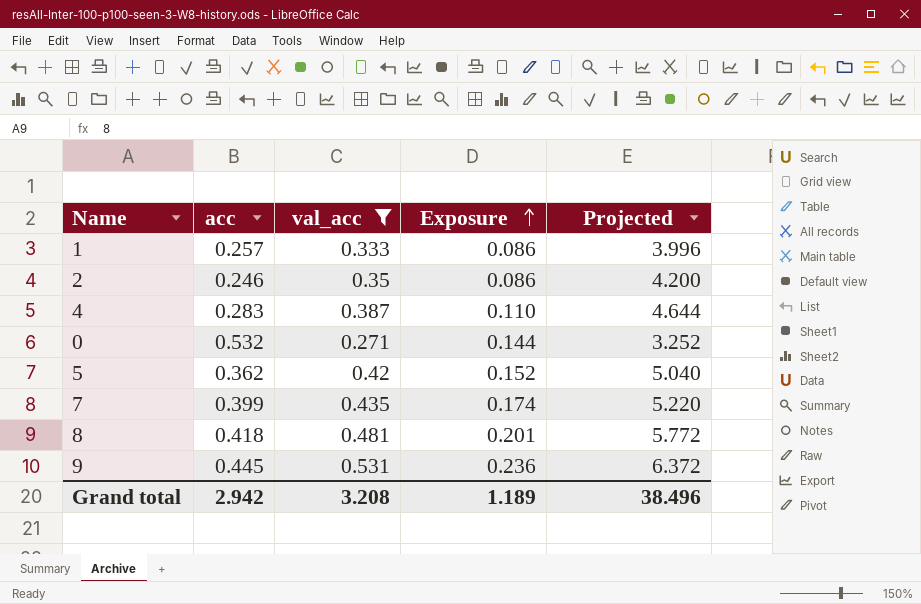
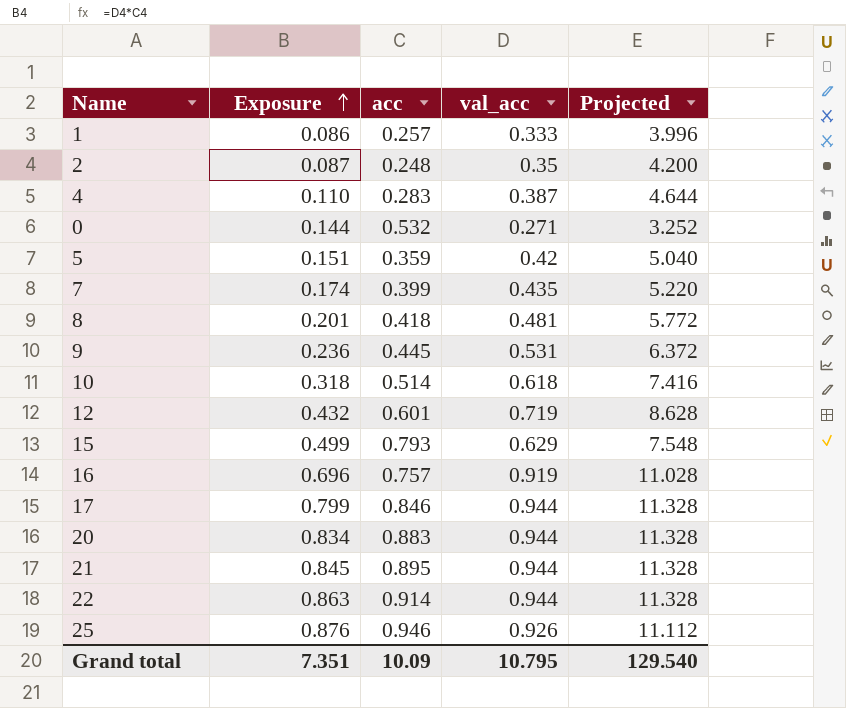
filter: val_acc <= 0.531 -> none
column Exposure | position: 4 -> 2
2 | Exposure: 0.086 -> 0.087
2 | acc: 0.246 -> 0.248
5 | Exposure: 0.152 -> 0.151
5 | acc: 0.362 -> 0.359
Grand total | Exposure: 1.189 -> 7.351
Grand total | acc: 2.942 -> 10.09
Grand total | val_acc: 3.208 -> 10.795
Grand total | Projected: 38.496 -> 129.540

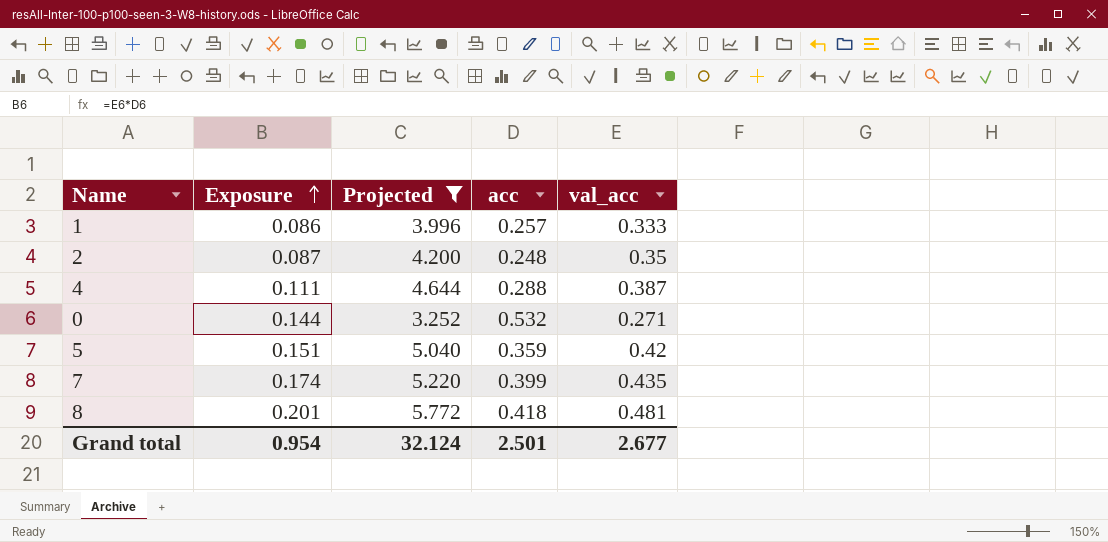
filter: none -> Projected <= 5.772
column Projected | position: 5 -> 3
4 | Exposure: 0.110 -> 0.111
4 | acc: 0.283 -> 0.288
Grand total | Exposure: 7.351 -> 0.954
Grand total | Projected: 129.540 -> 32.124
Grand total | acc: 10.09 -> 2.501
Grand total | val_acc: 10.795 -> 2.677

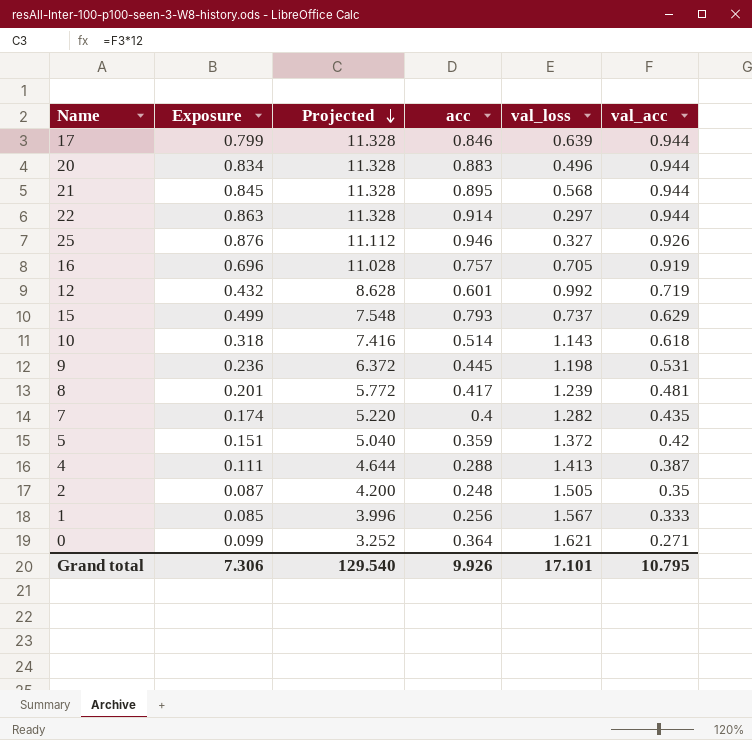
filter: Projected <= 5.772 -> none
row order: Exposure ascending -> Projected descending
column val_loss | position: none -> 5
8 | acc: 0.418 -> 0.417
7 | acc: 0.399 -> 0.4
1 | Exposure: 0.086 -> 0.085
1 | acc: 0.257 -> 0.256
0 | Exposure: 0.144 -> 0.099
0 | acc: 0.532 -> 0.364
Grand total | Exposure: 0.954 -> 7.306
Grand total | Projected: 32.124 -> 129.540
Grand total | acc: 2.501 -> 9.926
Grand total | val_acc: 2.677 -> 10.795

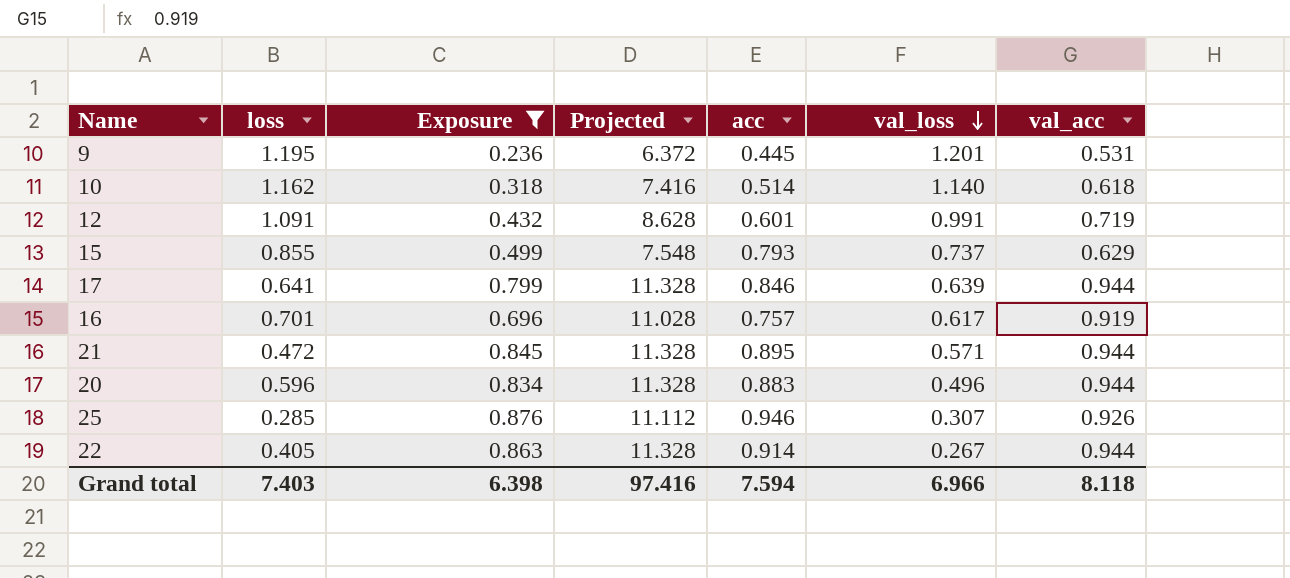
filter: none -> Exposure >= 0.236
row order: Projected descending -> val_loss descending
column loss | position: none -> 2
9 | val_loss: 1.198 -> 1.201
10 | val_loss: 1.143 -> 1.140
12 | val_loss: 0.992 -> 0.991
16 | val_loss: 0.705 -> 0.617
21 | val_loss: 0.568 -> 0.571
25 | val_loss: 0.327 -> 0.307
22 | val_loss: 0.297 -> 0.267
Grand total | Exposure: 7.306 -> 6.398
Grand total | Projected: 129.540 -> 97.416
Grand total | acc: 9.926 -> 7.594
Grand total | val_loss: 17.101 -> 6.966
Grand total | val_acc: 10.795 -> 8.118

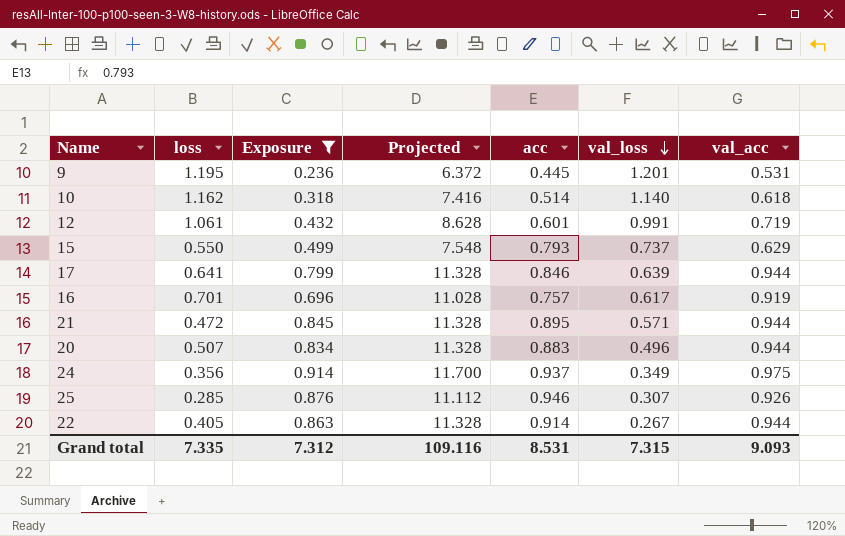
12 | loss: 1.091 -> 1.061
15 | loss: 0.855 -> 0.550
20 | loss: 0.596 -> 0.507
row 24: none -> 0.356 | 0.914 | 11.700 | 0.937 | 0.349 | 0.975
Grand total | loss: 7.403 -> 7.335
Grand total | Exposure: 6.398 -> 7.312
Grand total | Projected: 97.416 -> 109.116
Grand total | acc: 7.594 -> 8.531
Grand total | val_loss: 6.966 -> 7.315
Grand total | val_acc: 8.118 -> 9.093

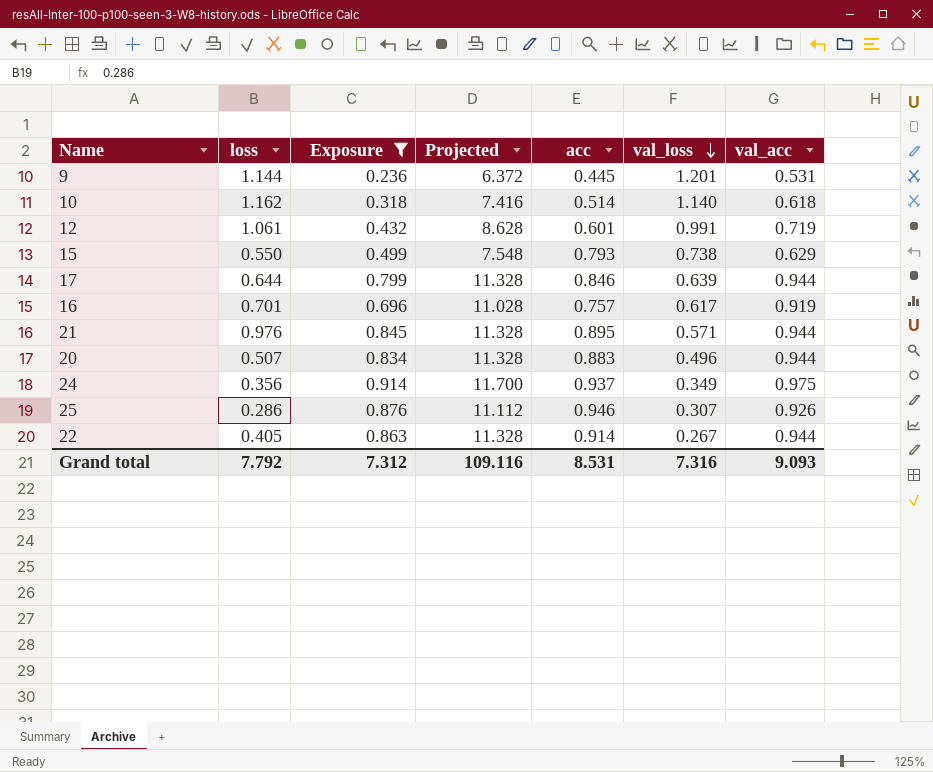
9 | loss: 1.195 -> 1.144
15 | val_loss: 0.737 -> 0.738
17 | loss: 0.641 -> 0.644
21 | loss: 0.472 -> 0.976
25 | loss: 0.285 -> 0.286
Grand total | loss: 7.335 -> 7.792
Grand total | val_loss: 7.315 -> 7.316

